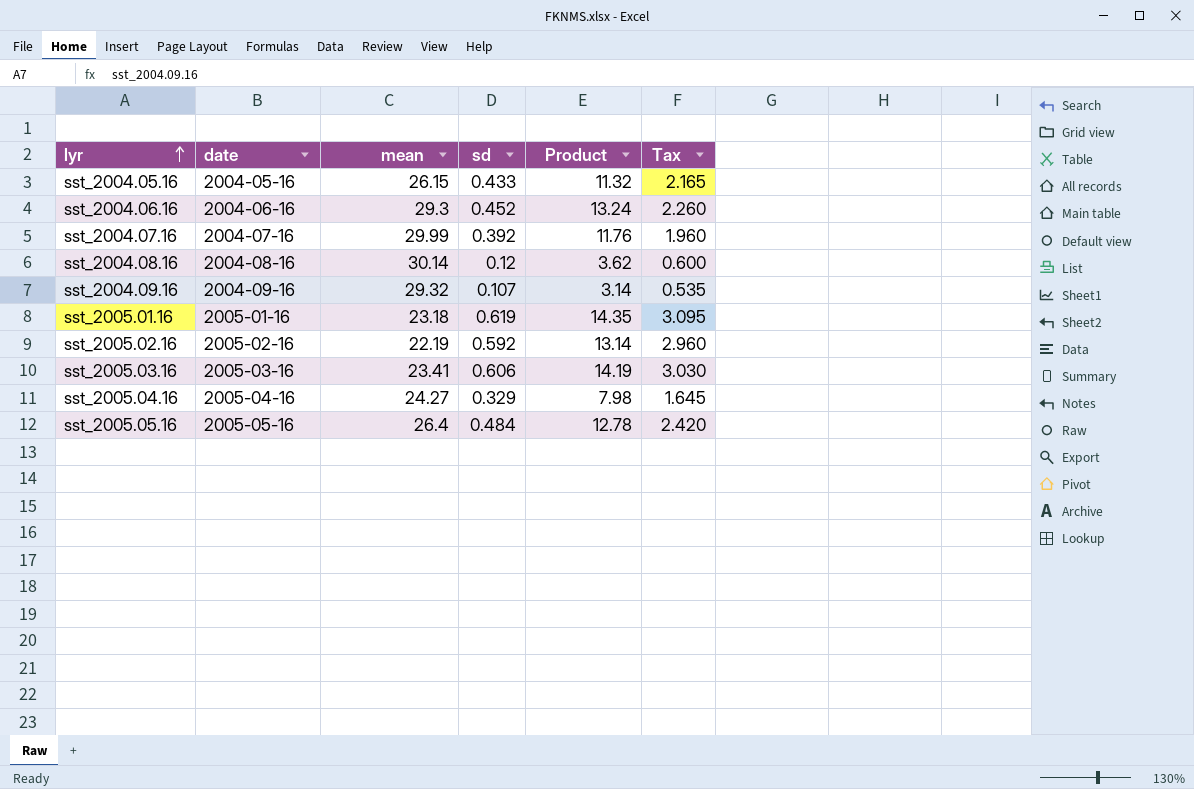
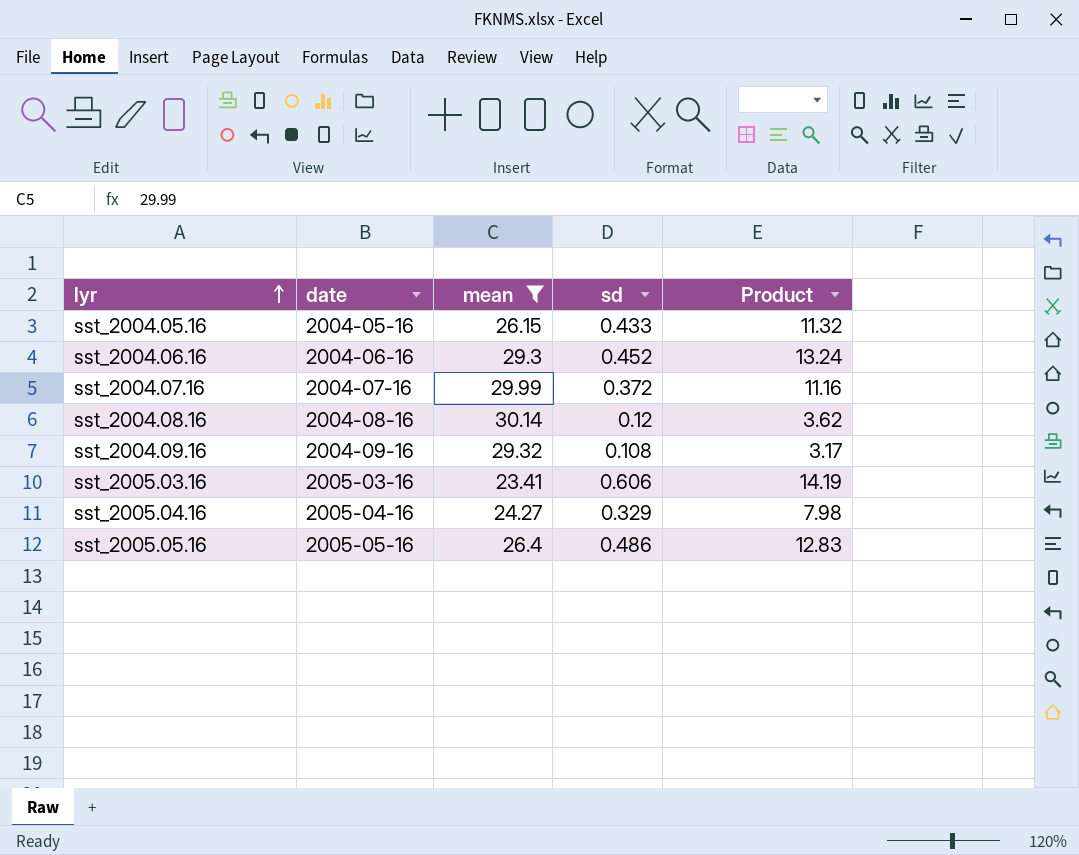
filter: none -> mean >= 23.41
column Tax | formula: [sd] * 5 -> none
sst_2004.07.16 | sd: 0.392 -> 0.372
sst_2004.07.16 | Product: 11.76 -> 11.16
sst_2004.09.16 | sd: 0.107 -> 0.108
sst_2004.09.16 | Product: 3.14 -> 3.17
sst_2005.05.16 | sd: 0.484 -> 0.486
sst_2005.05.16 | Product: 12.78 -> 12.83

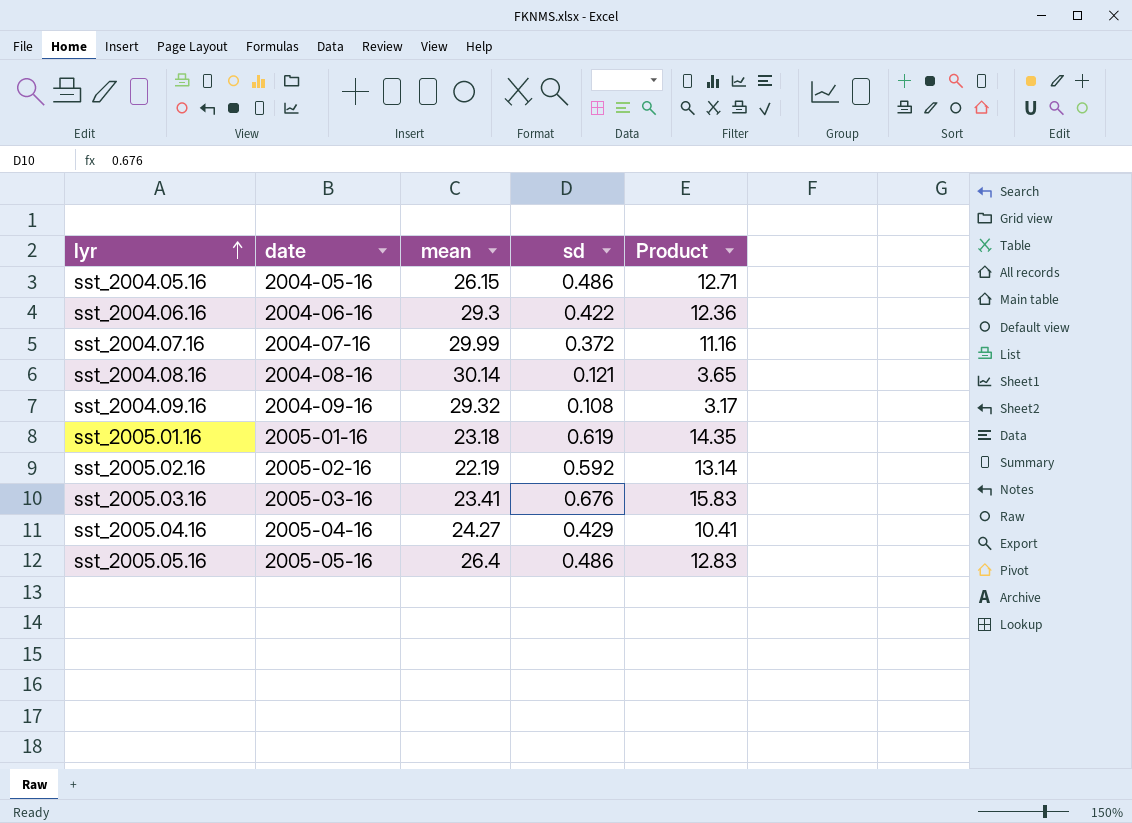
filter: mean >= 23.41 -> none
sst_2004.05.16 | sd: 0.433 -> 0.486
sst_2004.05.16 | Product: 11.32 -> 12.71
sst_2004.06.16 | sd: 0.452 -> 0.422
sst_2004.06.16 | Product: 13.24 -> 12.36
sst_2004.08.16 | sd: 0.12 -> 0.121
sst_2004.08.16 | Product: 3.62 -> 3.65
sst_2005.03.16 | sd: 0.606 -> 0.676
sst_2005.03.16 | Product: 14.19 -> 15.83
sst_2005.04.16 | sd: 0.329 -> 0.429
sst_2005.04.16 | Product: 7.98 -> 10.41

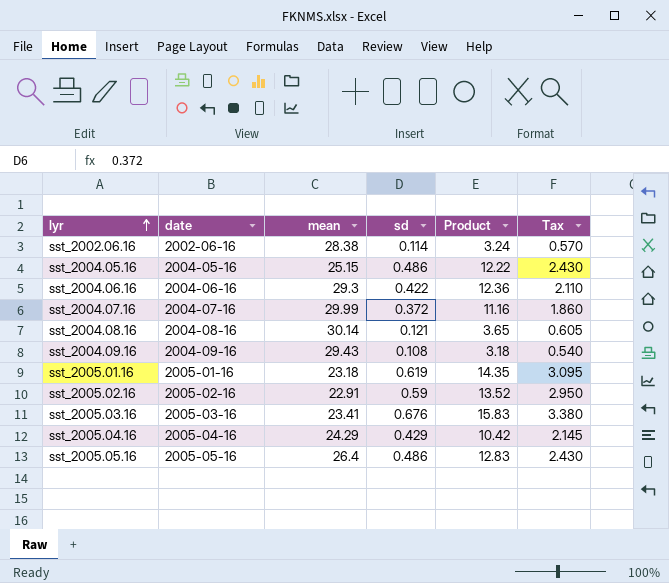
column Tax | formula: none -> [sd] * 5
row sst_2002.06.16: none -> 2002-06-16 | 28.38 | 0.114 | 3.24 | 0.570
sst_2004.05.16 | mean: 26.15 -> 25.15
sst_2004.05.16 | Product: 12.71 -> 12.22
sst_2004.09.16 | mean: 29.32 -> 29.43
sst_2004.09.16 | Product: 3.17 -> 3.18
sst_2005.02.16 | mean: 22.19 -> 22.91
sst_2005.02.16 | sd: 0.592 -> 0.59
sst_2005.02.16 | Product: 13.14 -> 13.52
sst_2005.04.16 | mean: 24.27 -> 24.29
sst_2005.04.16 | Product: 10.41 -> 10.42

